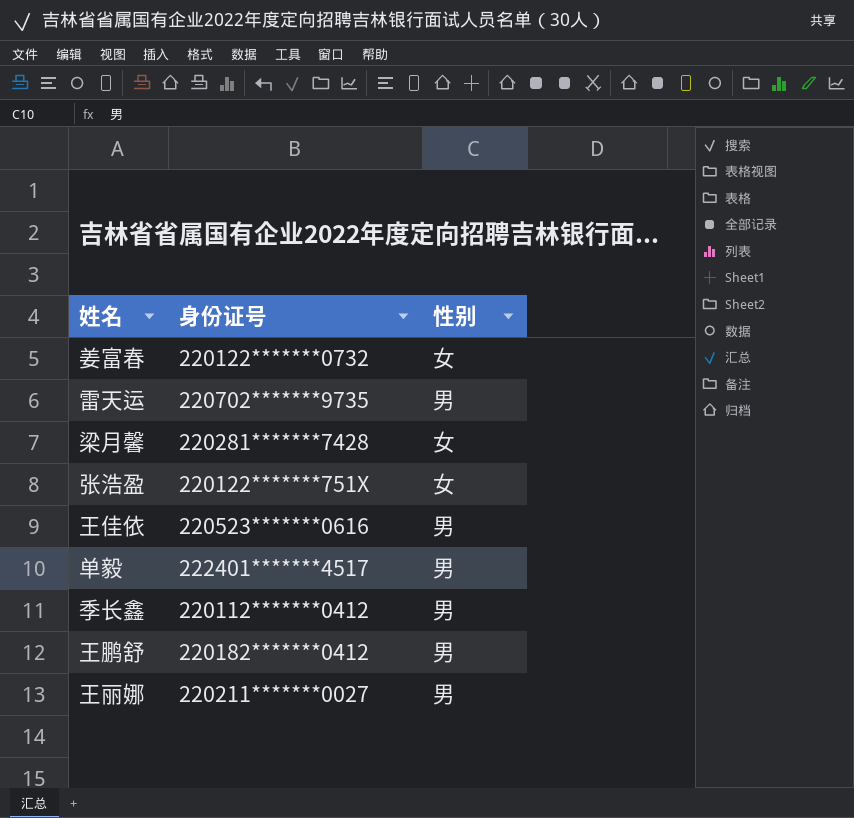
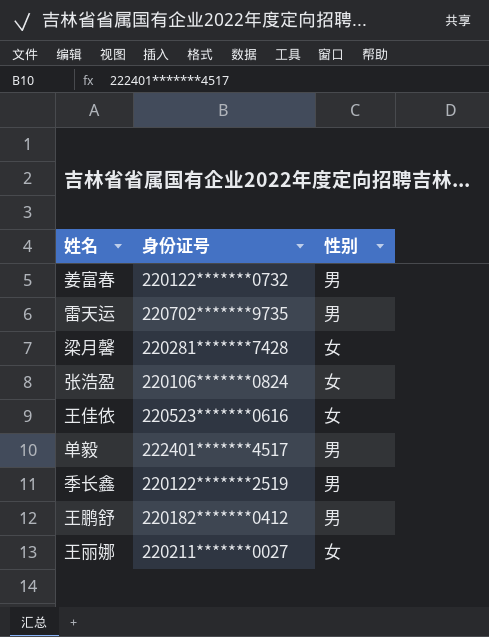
姜富春 | 性别: 女 -> 男
张浩盈 | 身份证号: 220122*******751X -> 220106*******0824
王佳依 | 性别: 男 -> 女
季长鑫 | 身份证号: 220112*******0412 -> 220122*******2519
王丽娜 | 性别: 男 -> 女

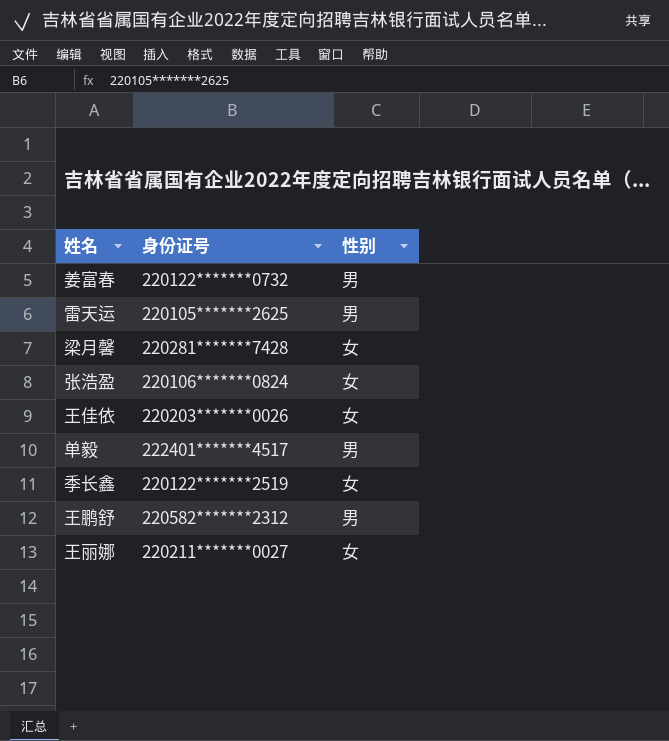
雷天运 | 身份证号: 220702*******9735 -> 220105*******2625
王佳依 | 身份证号: 220523*******0616 -> 220203*******0026
季长鑫 | 性别: 男 -> 女
王鹏舒 | 身份证号: 220182*******0412 -> 220582*******2312

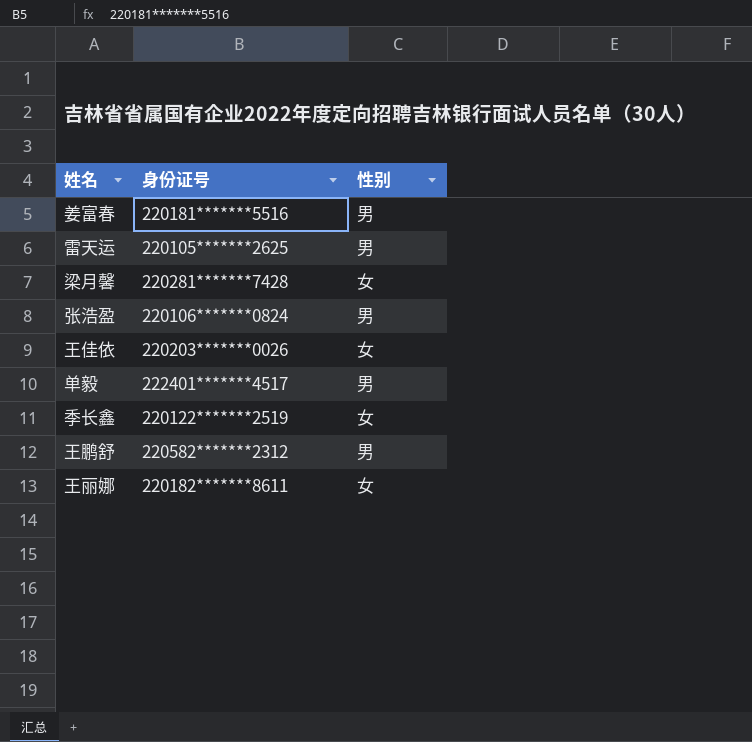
姜富春 | 身份证号: 220122*******0732 -> 220181*******5516
张浩盈 | 性别: 女 -> 男
王丽娜 | 身份证号: 220211*******0027 -> 220182*******8611

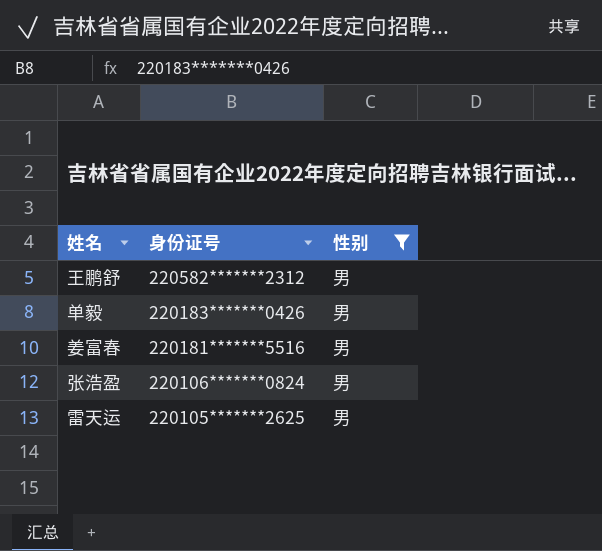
filter: none -> 性别 = 男
row order: none -> 身份证号 descending
单毅 | 身份证号: 222401*******4517 -> 220183*******0426

